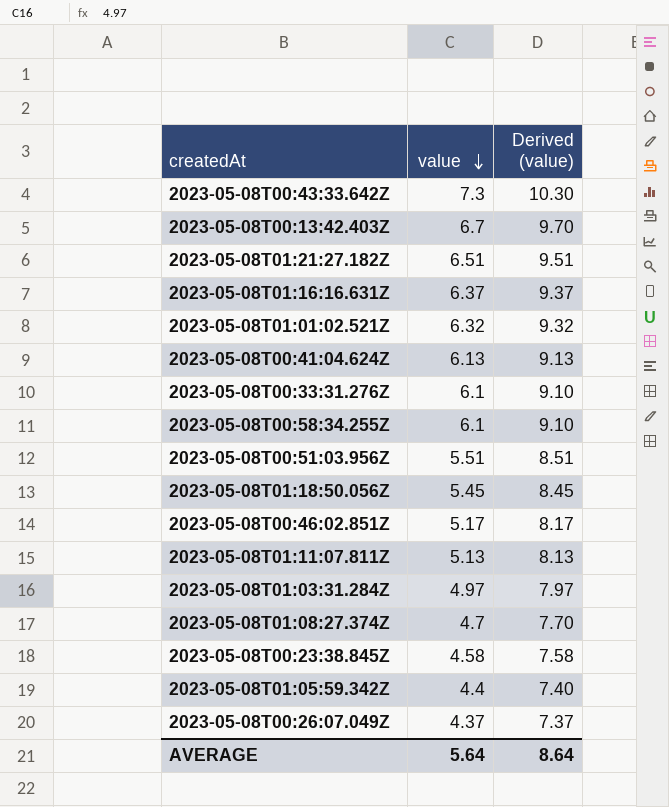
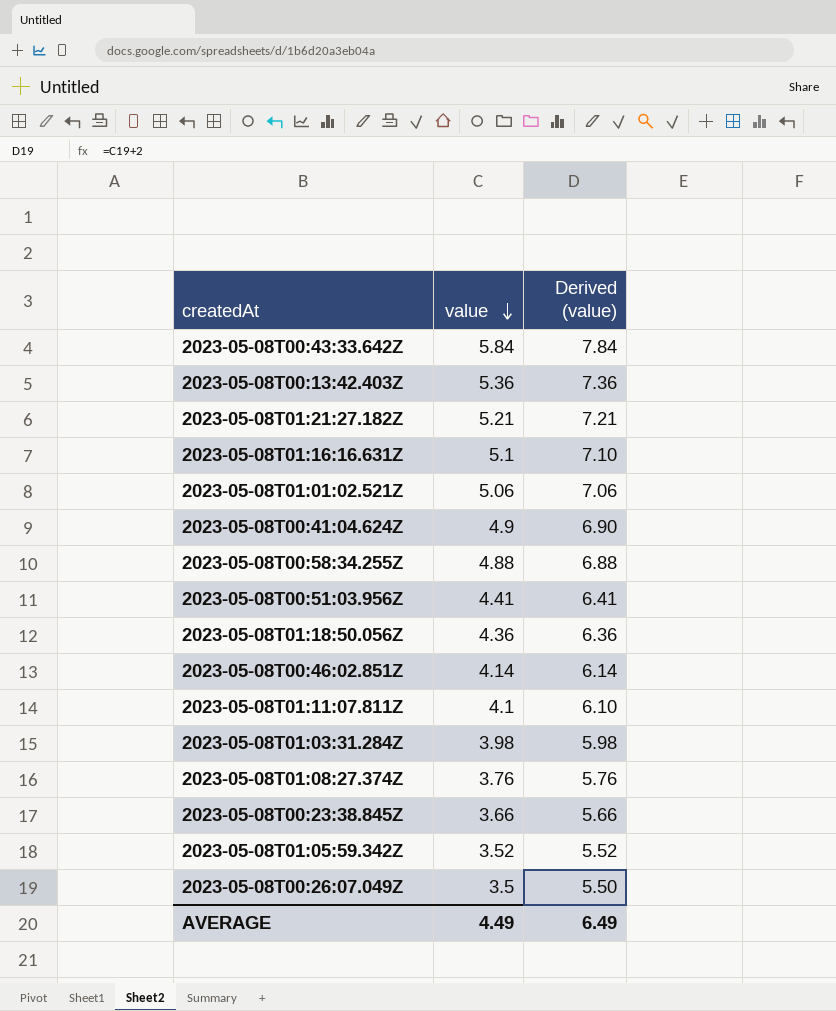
column Derived (value) | formula: [value] + 3 -> [value] + 2
row 2023-05-08T00:33:31.276Z: 6.1 | 9.10 -> none
2023-05-08T00:43:33.642Z | value: 7.3 -> 5.84
2023-05-08T00:13:42.403Z | value: 6.7 -> 5.36
2023-05-08T01:21:27.182Z | value: 6.51 -> 5.21
2023-05-08T01:16:16.631Z | value: 6.37 -> 5.1
2023-05-08T01:01:02.521Z | value: 6.32 -> 5.06
2023-05-08T00:41:04.624Z | value: 6.13 -> 4.9
2023-05-08T00:58:34.255Z | value: 6.1 -> 4.88
2023-05-08T00:51:03.956Z | value: 5.51 -> 4.41
2023-05-08T01:18:50.056Z | value: 5.45 -> 4.36
2023-05-08T00:46:02.851Z | value: 5.17 -> 4.14
2023-05-08T01:11:07.811Z | value: 5.13 -> 4.1
2023-05-08T01:03:31.284Z | value: 4.97 -> 3.98
2023-05-08T01:08:27.374Z | value: 4.7 -> 3.76
2023-05-08T00:23:38.845Z | value: 4.58 -> 3.66
2023-05-08T01:05:59.342Z | value: 4.4 -> 3.52
2023-05-08T00:26:07.049Z | value: 4.37 -> 3.5
AVERAGE | value: 5.64 -> 4.49
AVERAGE | Derived (value): 8.64 -> 6.49

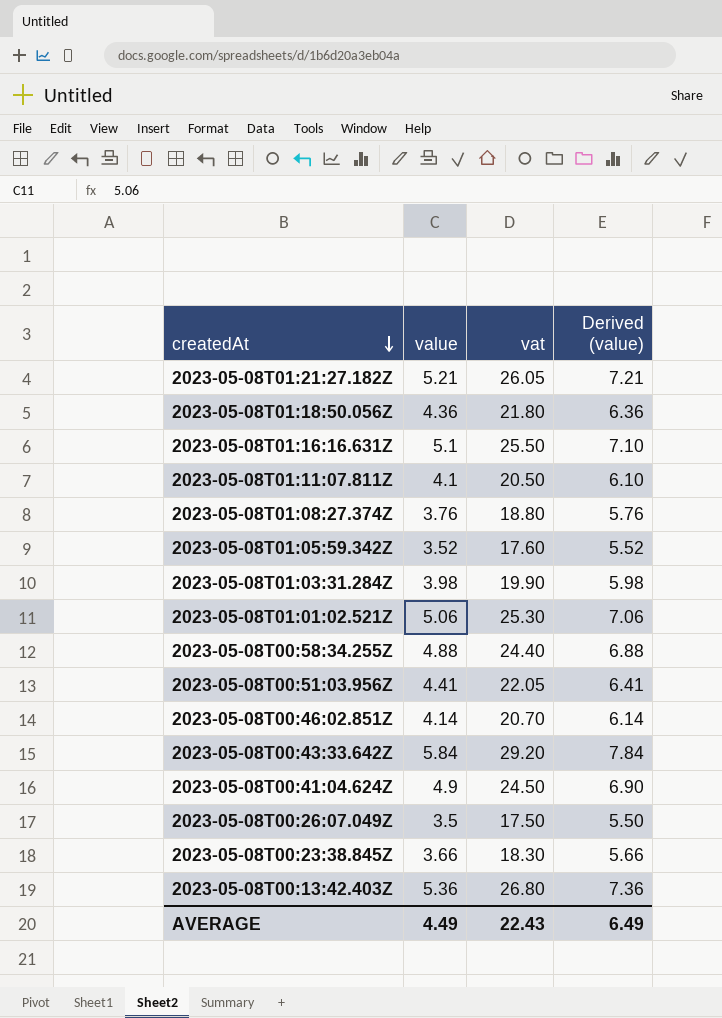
row order: value descending -> createdAt descending
column vat | formula: none -> [value] * 5

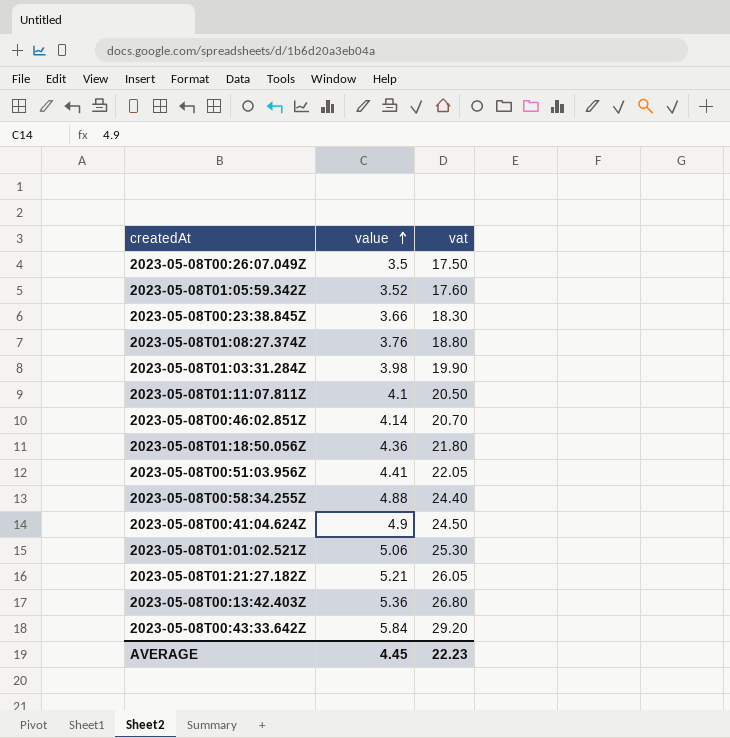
row order: createdAt descending -> value ascending
column Derived (value) | formula: [value] + 2 -> none
row 2023-05-08T01:16:16.631Z: 5.1 | 25.50 | 7.10 -> none
AVERAGE | value: 4.49 -> 4.45
AVERAGE | vat: 22.43 -> 22.23

